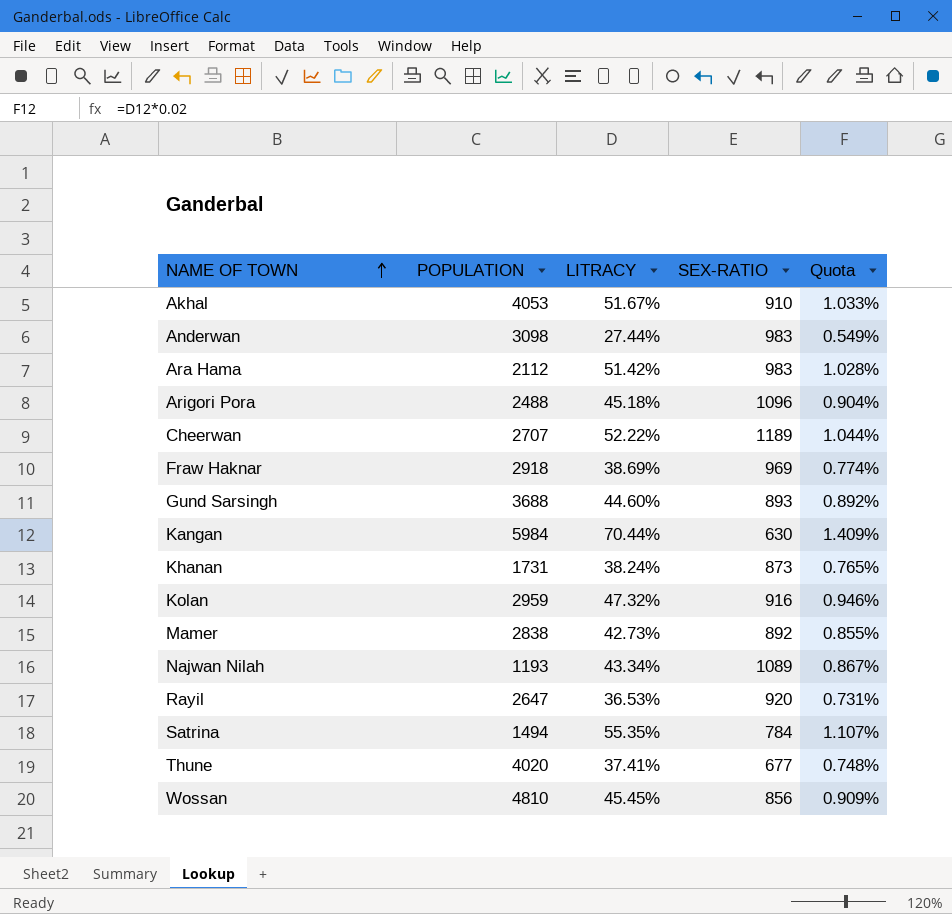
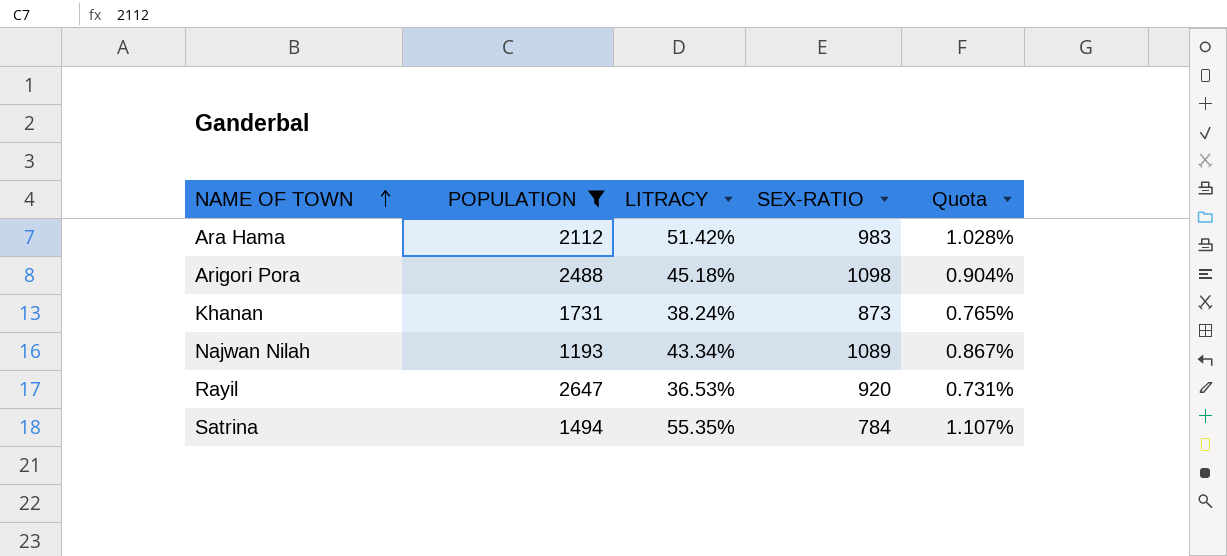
filter: none -> POPULATION <= 2647
Arigori Pora | SEX-RATIO: 1096 -> 1098

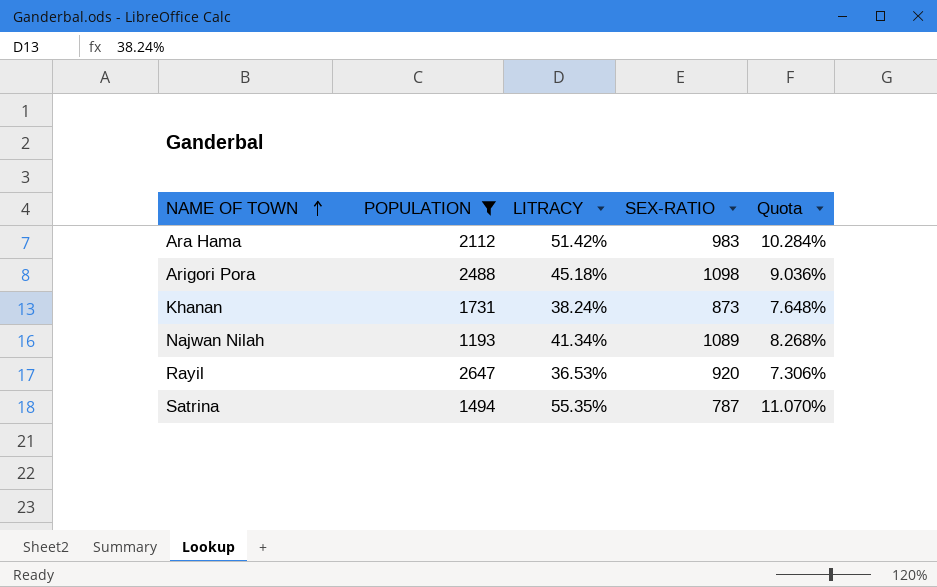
column Quota | formula: [LITRACY] * 0.02 -> [LITRACY] * 0.2
Najwan Nilah | LITRACY: 43.34% -> 41.34%
Satrina | SEX-RATIO: 784 -> 787

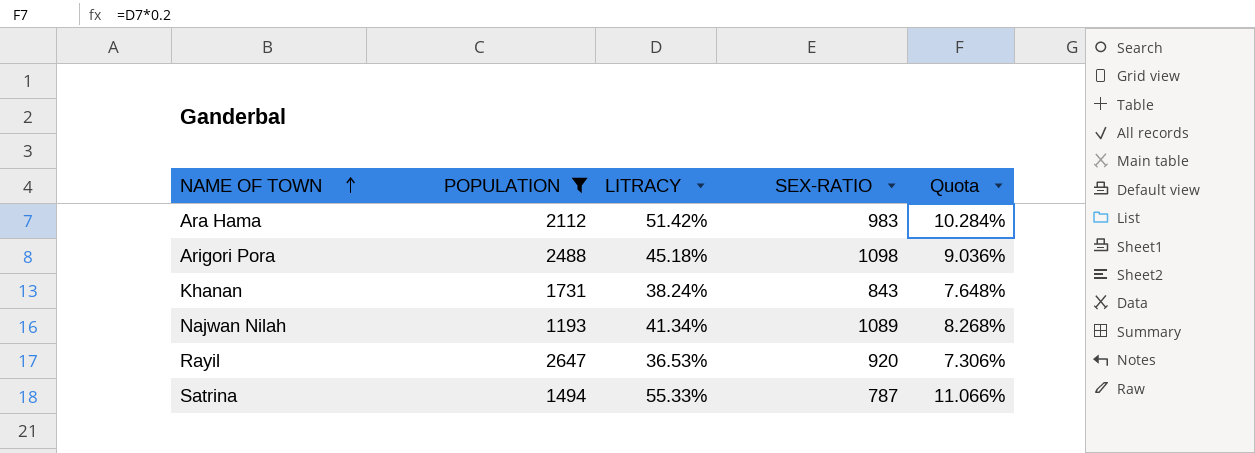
Khanan | SEX-RATIO: 873 -> 843
Satrina | LITRACY: 55.35% -> 55.33%
Satrina | Quota: 11.070% -> 11.066%

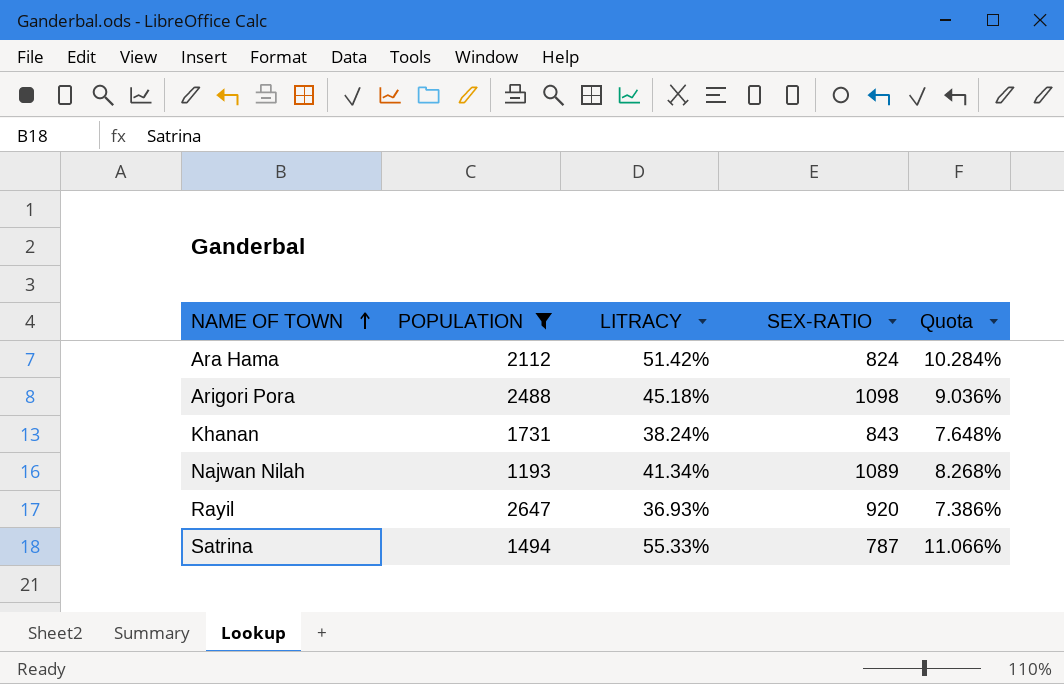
Ara Hama | SEX-RATIO: 983 -> 824
Rayil | LITRACY: 36.53% -> 36.93%
Rayil | Quota: 7.306% -> 7.386%

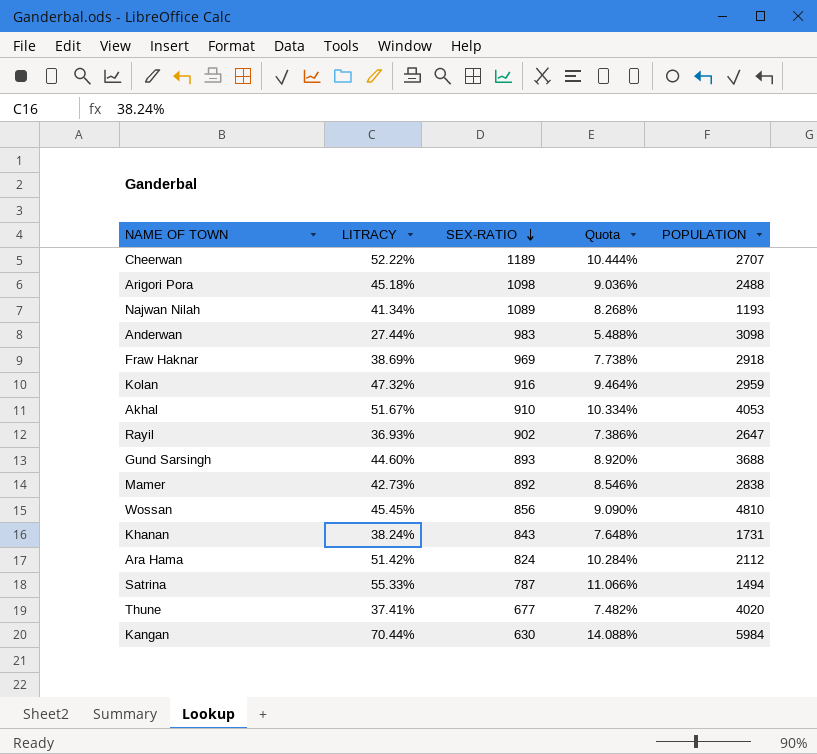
filter: POPULATION <= 2647 -> none
row order: NAME OF TOWN ascending -> SEX-RATIO descending
column POPULATION | position: 2 -> 5
Rayil | SEX-RATIO: 920 -> 902

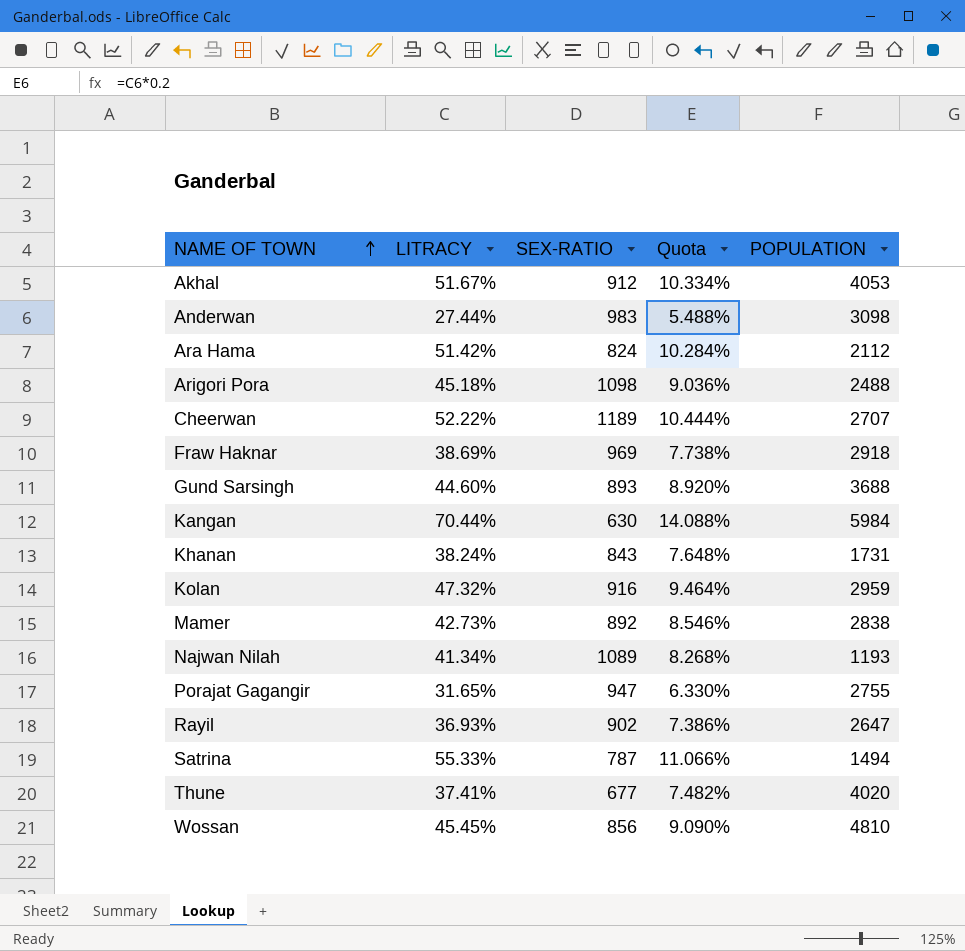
row order: SEX-RATIO descending -> NAME OF TOWN ascending
Akhal | SEX-RATIO: 910 -> 912
row Porajat Gagangir: none -> 31.65% | 947 | 6.330% | 2755

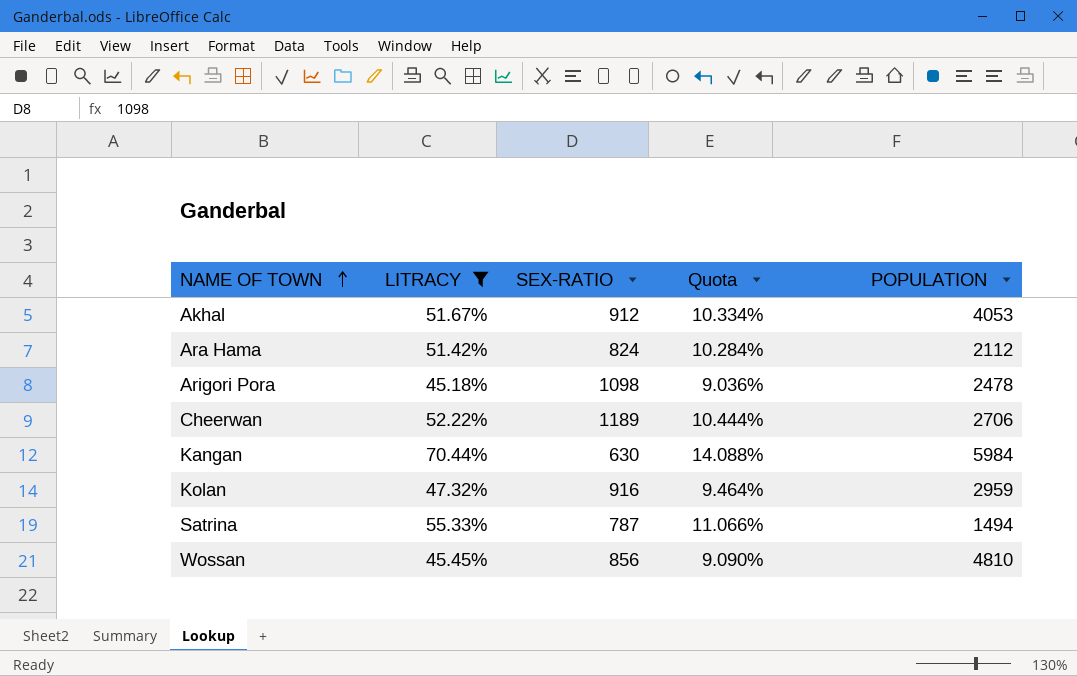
filter: none -> LITRACY >= 45.18%
Arigori Pora | POPULATION: 2488 -> 2478
Cheerwan | POPULATION: 2707 -> 2706

